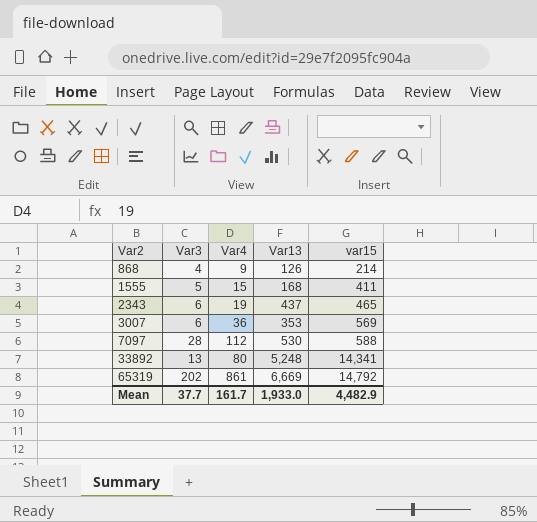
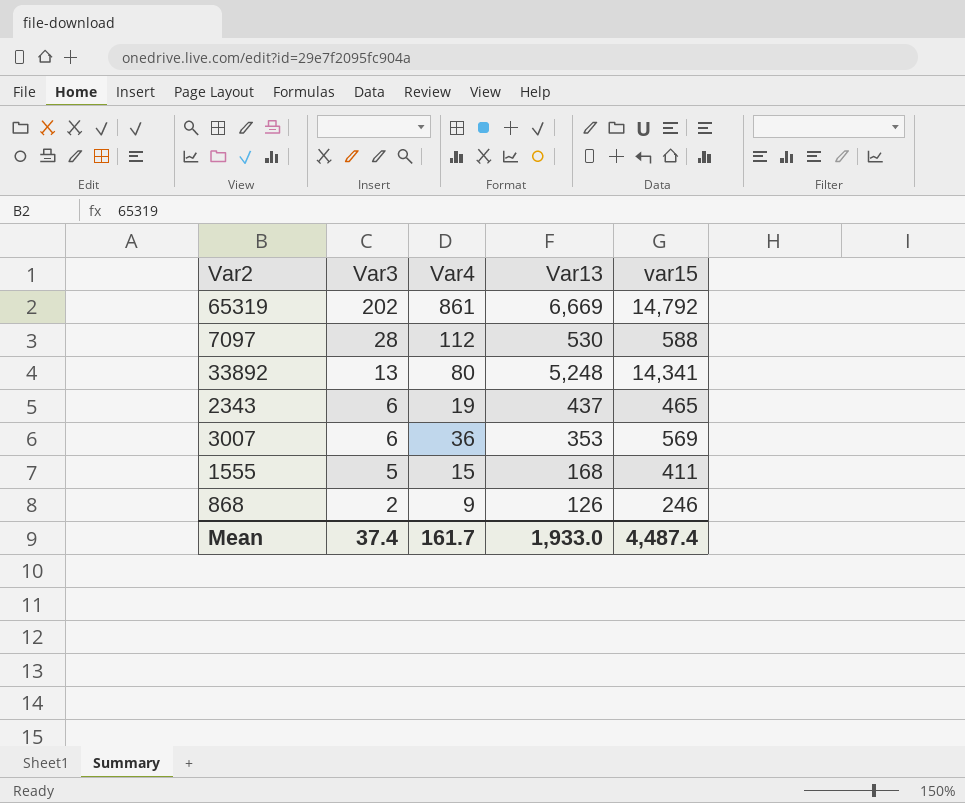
row order: Var2 ascending -> Var3 descending
868 | Var3: 4 -> 2
868 | var15: 214 -> 246
Mean | Var3: 37.7 -> 37.4
Mean | var15: 4,482.9 -> 4,487.4

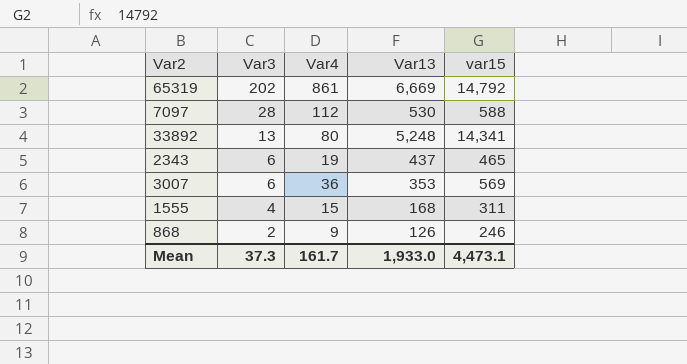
1555 | Var3: 5 -> 4
1555 | var15: 411 -> 311
Mean | Var3: 37.4 -> 37.3
Mean | var15: 4,487.4 -> 4,473.1

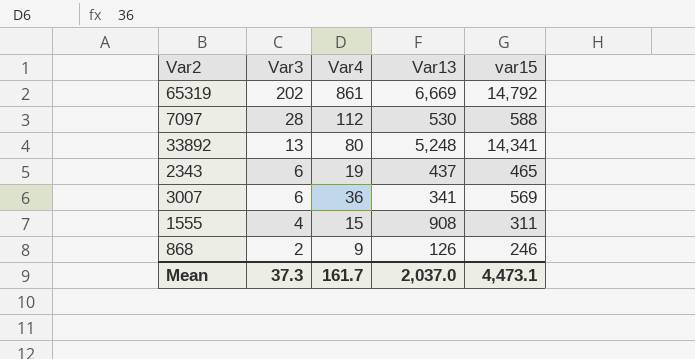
3007 | Var13: 353 -> 341
1555 | Var13: 168 -> 908
Mean | Var13: 1,933.0 -> 2,037.0

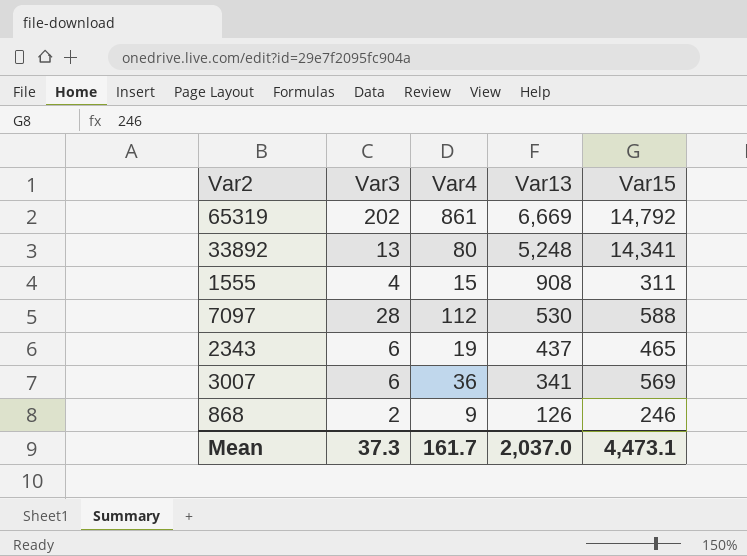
row order: Var3 descending -> Var13 descending
column name: var15 -> Var15

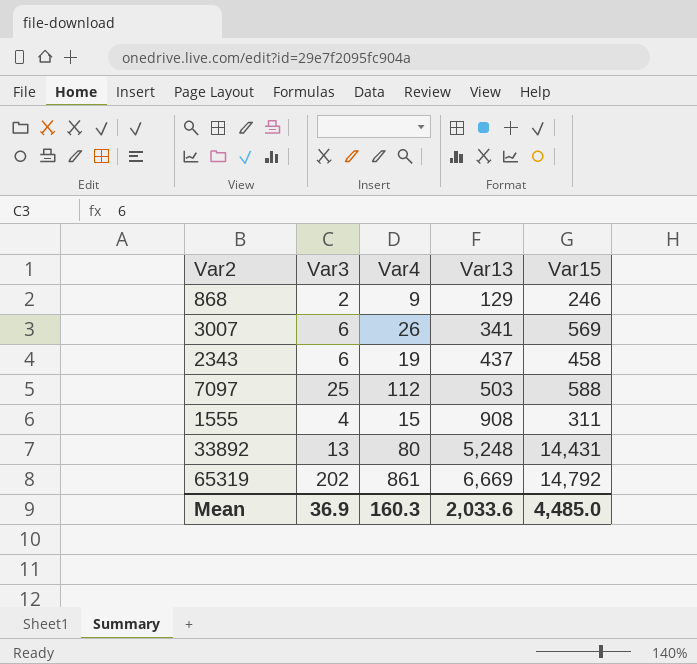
row order: Var13 descending -> Var13 ascending
868 | Var13: 126 -> 129
3007 | Var4: 36 -> 26
2343 | Var15: 465 -> 458
7097 | Var3: 28 -> 25
7097 | Var13: 530 -> 503
33892 | Var15: 14,341 -> 14,431
Mean | Var3: 37.3 -> 36.9
Mean | Var4: 161.7 -> 160.3
Mean | Var13: 2,037.0 -> 2,033.6
Mean | Var15: 4,473.1 -> 4,485.0

